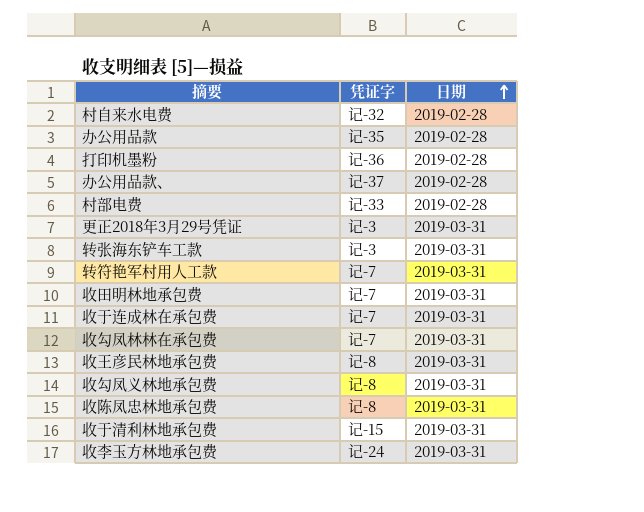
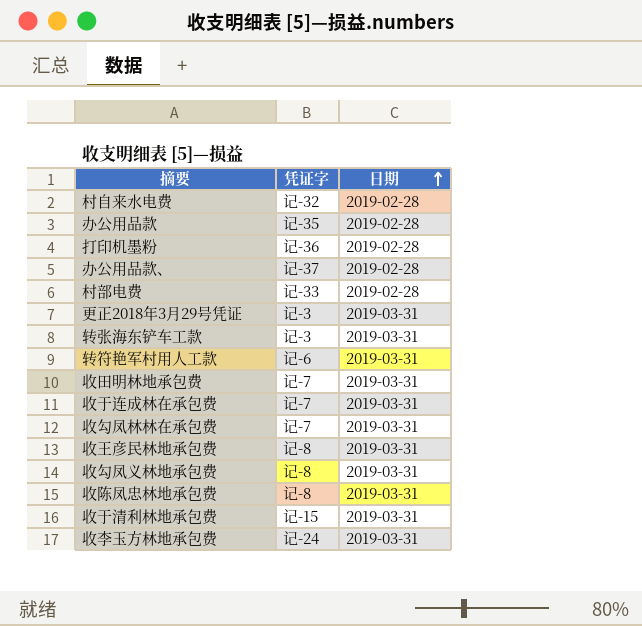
转符艳军村用人工款 | 凭证字: 记-7 -> 记-6

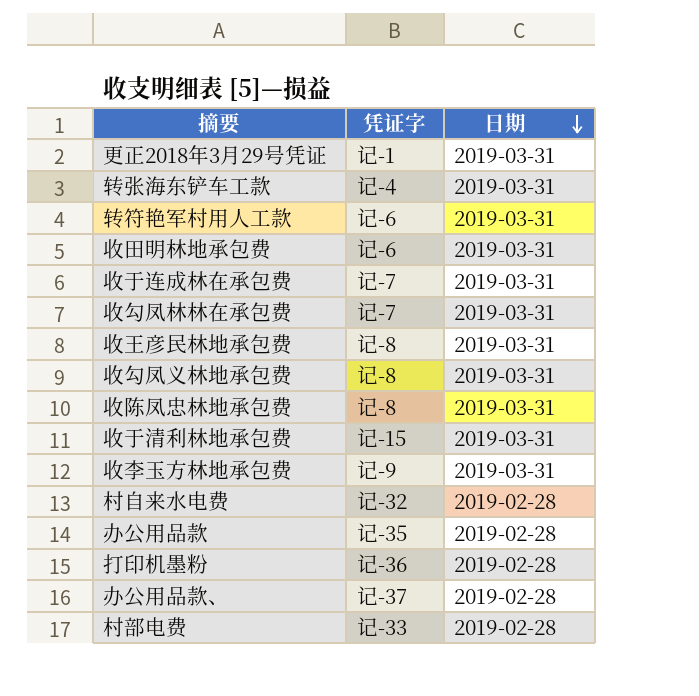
row order: 日期 ascending -> 日期 descending
更正2018年3月29号凭证 | 凭证字: 记-3 -> 记-1
转张海东铲车工款 | 凭证字: 记-3 -> 记-4
收田明林地承包费 | 凭证字: 记-7 -> 记-6
收李玉方林地承包费 | 凭证字: 记-24 -> 记-9

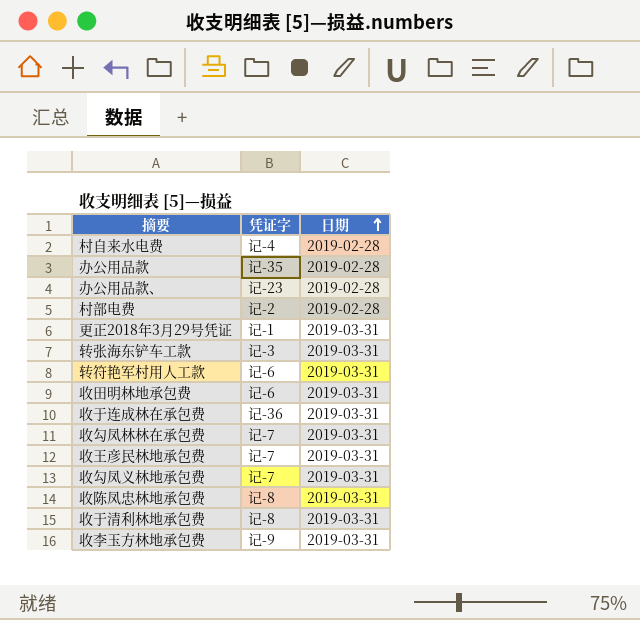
row order: 日期 descending -> 日期 ascending
row 打印机墨粉: 记-36 | 2019-02-28 -> none
村自来水电费 | 凭证字: 记-32 -> 记-4
办公用品款、 | 凭证字: 记-37 -> 记-23
村部电费 | 凭证字: 记-33 -> 记-2
转张海东铲车工款 | 凭证字: 记-4 -> 记-3
收于连成林在承包费 | 凭证字: 记-7 -> 记-36
收王彦民林地承包费 | 凭证字: 记-8 -> 记-7
收勾凤义林地承包费 | 凭证字: 记-8 -> 记-7
收于清利林地承包费 | 凭证字: 记-15 -> 记-8

